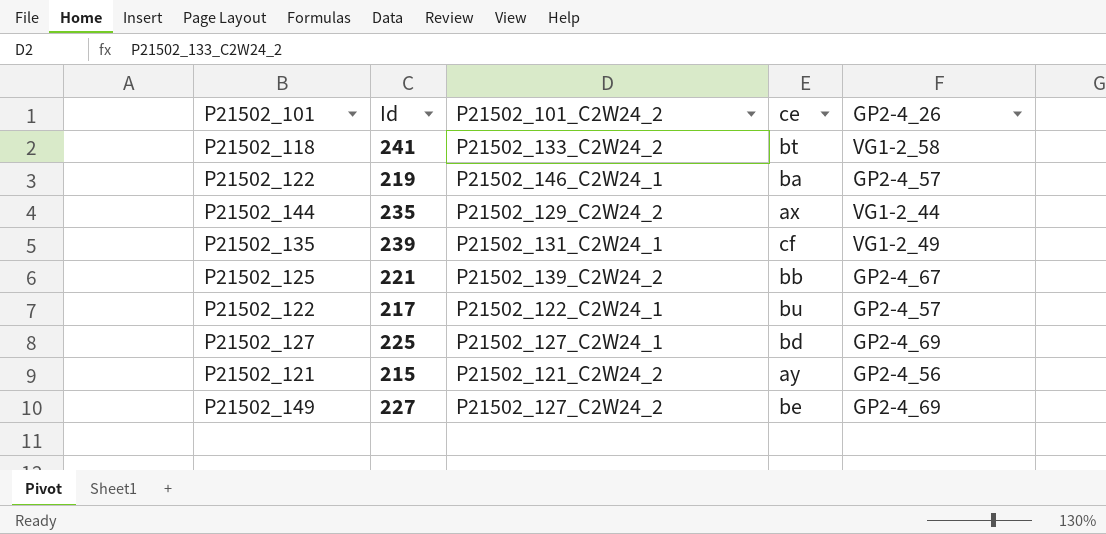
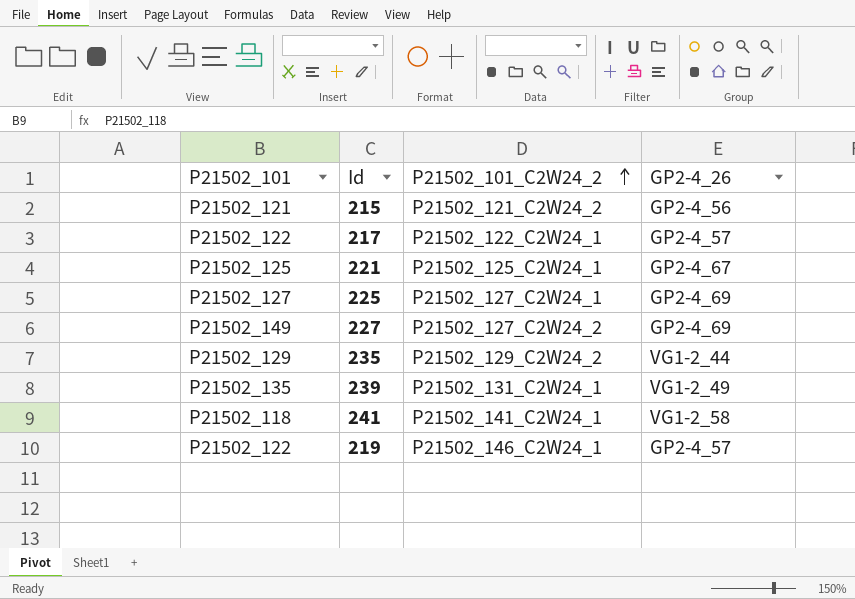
row order: none -> P21502_101_C2W24_2 ascending
column ce | position: 4 -> none
221 | P21502_101_C2W24_2: P21502_139_C2W24_2 -> P21502_125_C2W24_1
235 | P21502_101: P21502_144 -> P21502_129
241 | P21502_101_C2W24_2: P21502_133_C2W24_2 -> P21502_141_C2W24_1

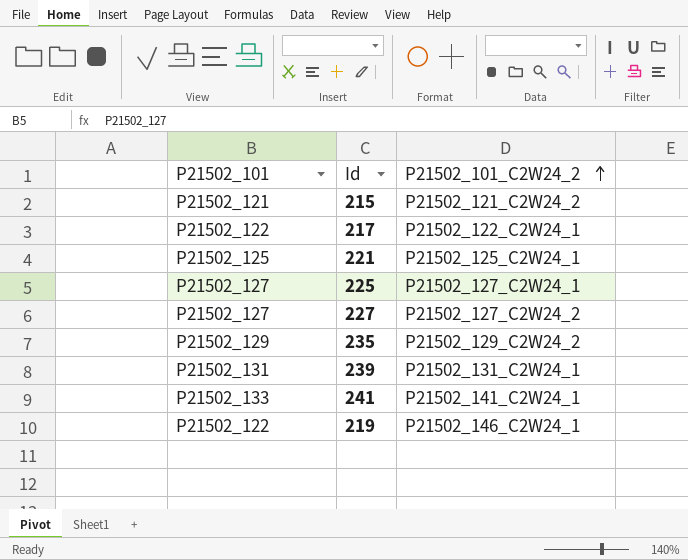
column GP2-4_26 | position: 4 -> none
227 | P21502_101: P21502_149 -> P21502_127
239 | P21502_101: P21502_135 -> P21502_131
241 | P21502_101: P21502_118 -> P21502_133

